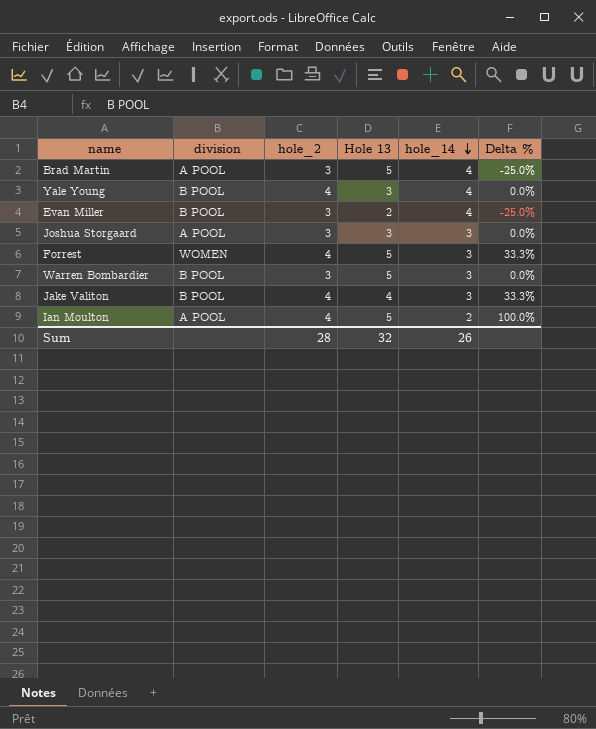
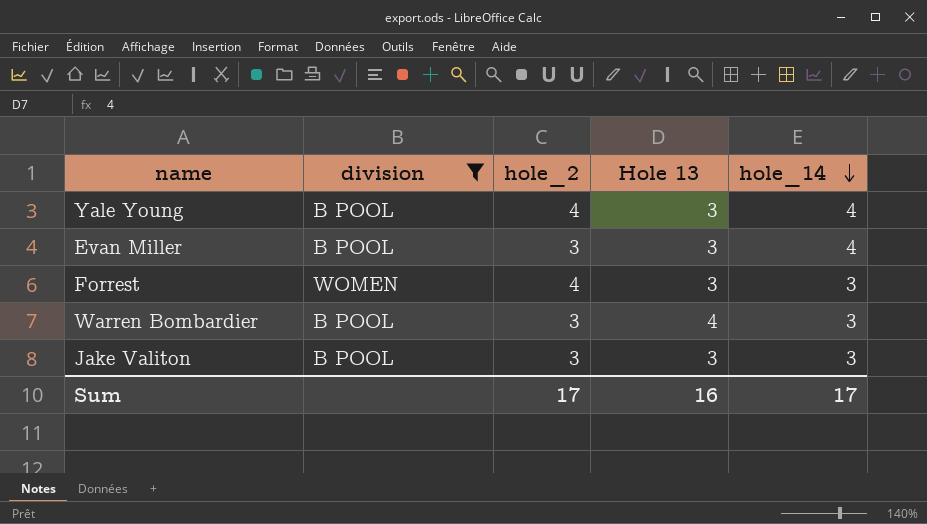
filter: none -> division != A POOL
column Delta % | formula: ([hole_2] - [hole_14]) / [hole_14] -> none
Evan Miller | Hole 13: 2 -> 3
Forrest | Hole 13: 5 -> 3
Warren Bombardier | Hole 13: 5 -> 4
Jake Valiton | hole_2: 4 -> 3
Jake Valiton | Hole 13: 4 -> 3
Sum | hole_2: 28 -> 17
Sum | Hole 13: 32 -> 16
Sum | hole_14: 26 -> 17

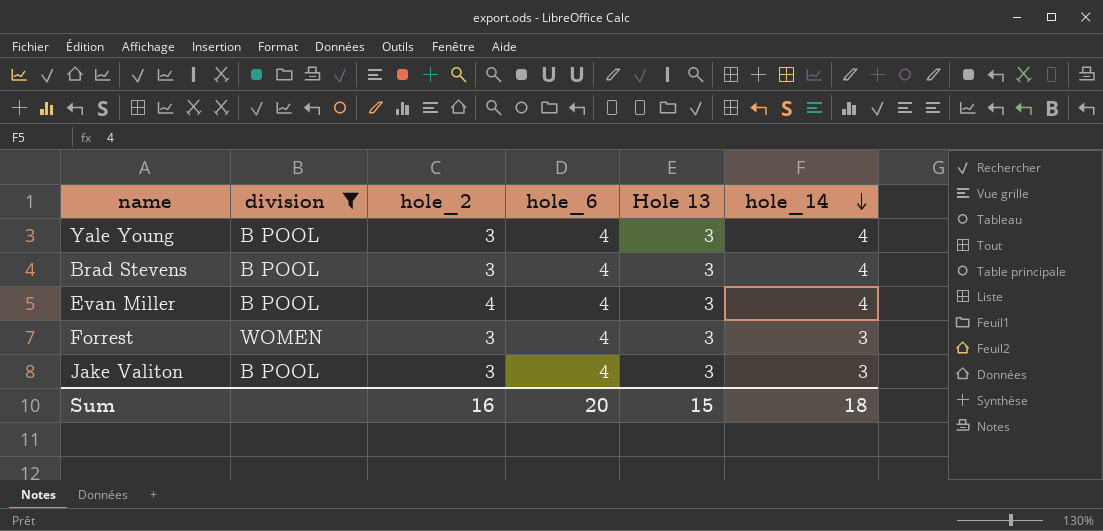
column hole_6 | position: none -> 4
row Warren Bombardier: B POOL | 3 | 4 | 3 -> none
Yale Young | hole_2: 4 -> 3
row Brad Stevens: none -> B POOL | 3 | 4 | 3 | 4
Evan Miller | hole_2: 3 -> 4
Forrest | hole_2: 4 -> 3
Sum | hole_2: 17 -> 16
Sum | Hole 13: 16 -> 15
Sum | hole_14: 17 -> 18

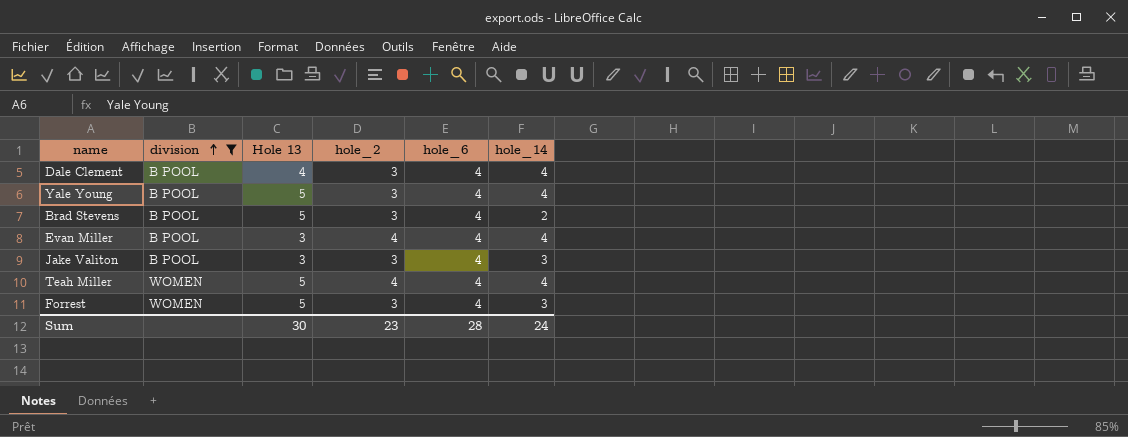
row order: hole_14 descending -> division ascending
column Hole 13 | position: 5 -> 3
row Dale Clement: none -> B POOL | 4 | 3 | 4 | 4
Yale Young | Hole 13: 3 -> 5
Brad Stevens | Hole 13: 3 -> 5
Brad Stevens | hole_14: 4 -> 2
row Teah Miller: none -> WOMEN | 5 | 4 | 4 | 4
Forrest | Hole 13: 3 -> 5
Sum | Hole 13: 15 -> 30
Sum | hole_2: 16 -> 23
Sum | hole_6: 20 -> 28
Sum | hole_14: 18 -> 24

